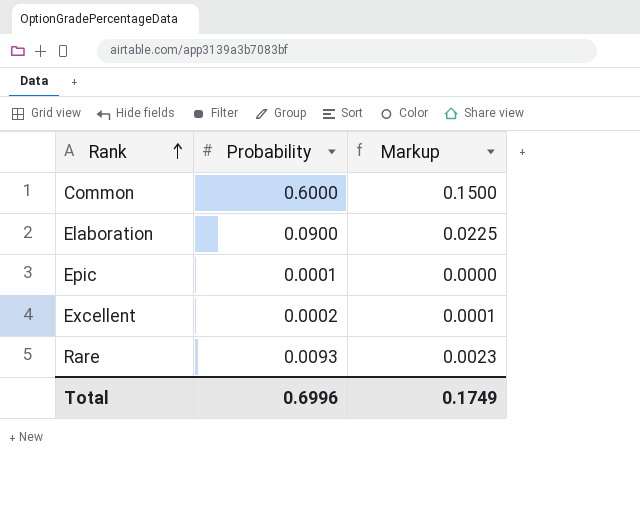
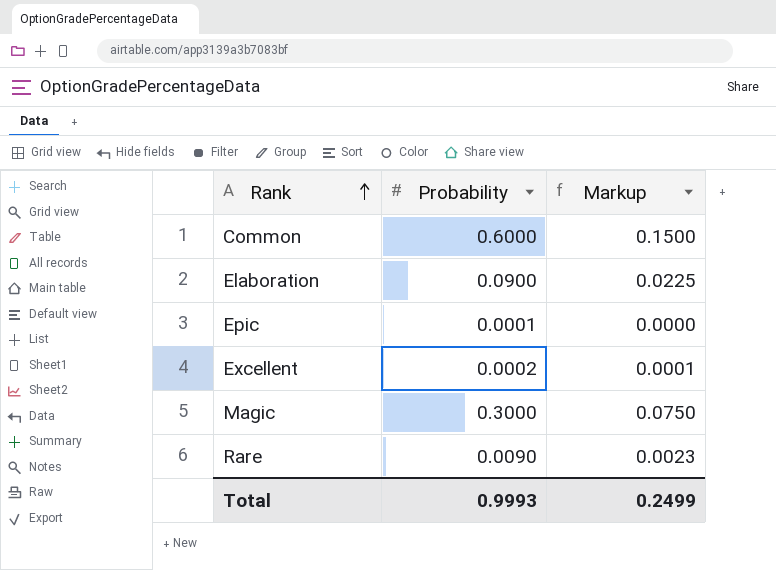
row Magic: none -> 0.3000 | 0.0750
Rare | Probability: 0.0093 -> 0.0090
Total | Probability: 0.6996 -> 0.9993
Total | Markup: 0.1749 -> 0.2499

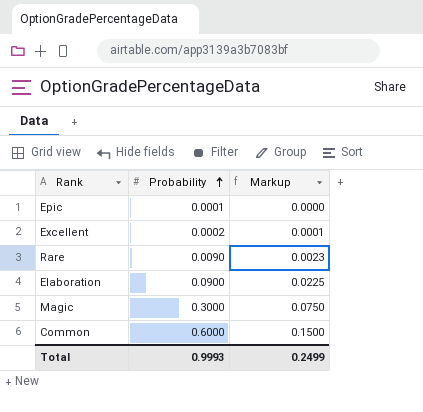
row order: Rank ascending -> Probability ascending

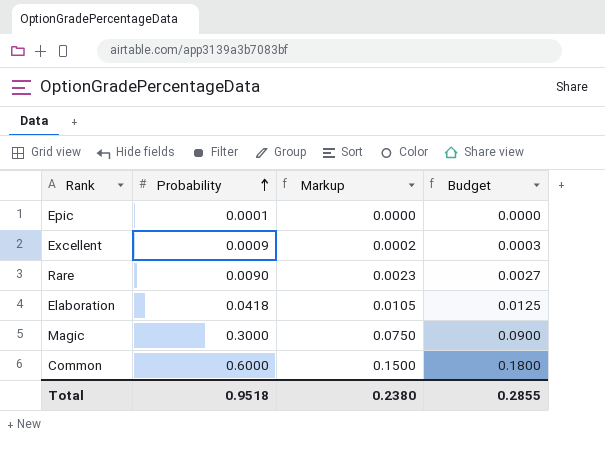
column Budget | formula: none -> [Probability] * 0.3
Excellent | Probability: 0.0002 -> 0.0009
Excellent | Markup: 0.0001 -> 0.0002
Elaboration | Probability: 0.0900 -> 0.0418
Elaboration | Markup: 0.0225 -> 0.0105
Total | Probability: 0.9993 -> 0.9518
Total | Markup: 0.2499 -> 0.2380

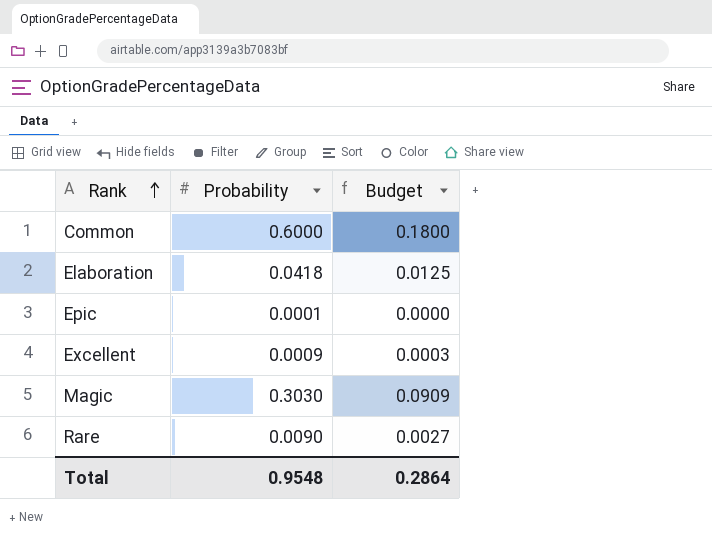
row order: Probability ascending -> Rank ascending
column Markup | formula: [Probability] * 0.25 -> none
Magic | Probability: 0.3000 -> 0.3030
Magic | Budget: 0.0900 -> 0.0909
Total | Probability: 0.9518 -> 0.9548
Total | Budget: 0.2855 -> 0.2864

